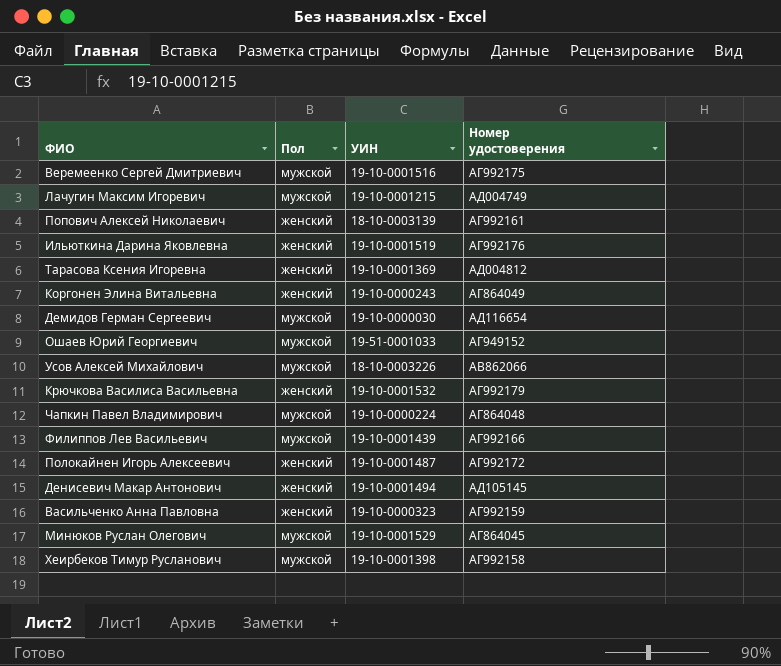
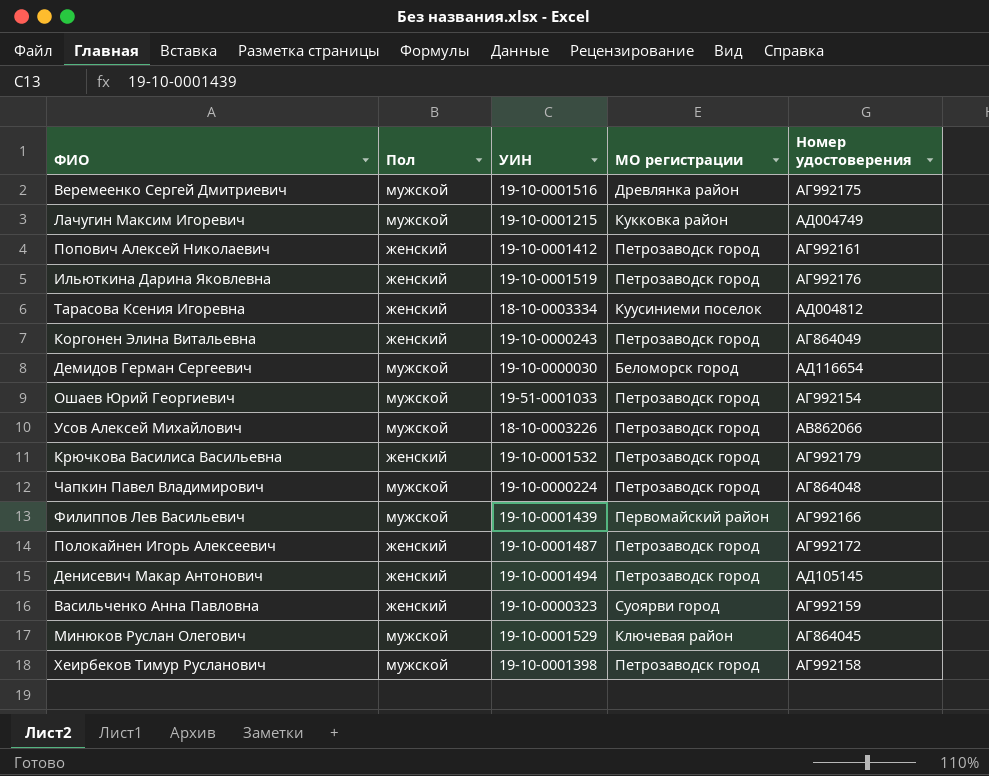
column МО регистрации | position: none -> 4
Попович Алексей Николаевич | УИН: 18-10-0003139 -> 19-10-0001412
Тарасова Ксения Игоревна | УИН: 19-10-0001369 -> 18-10-0003334
Ошаев Юрий Георгиевич | Номер удостоверения: АГ949152 -> АГ992154

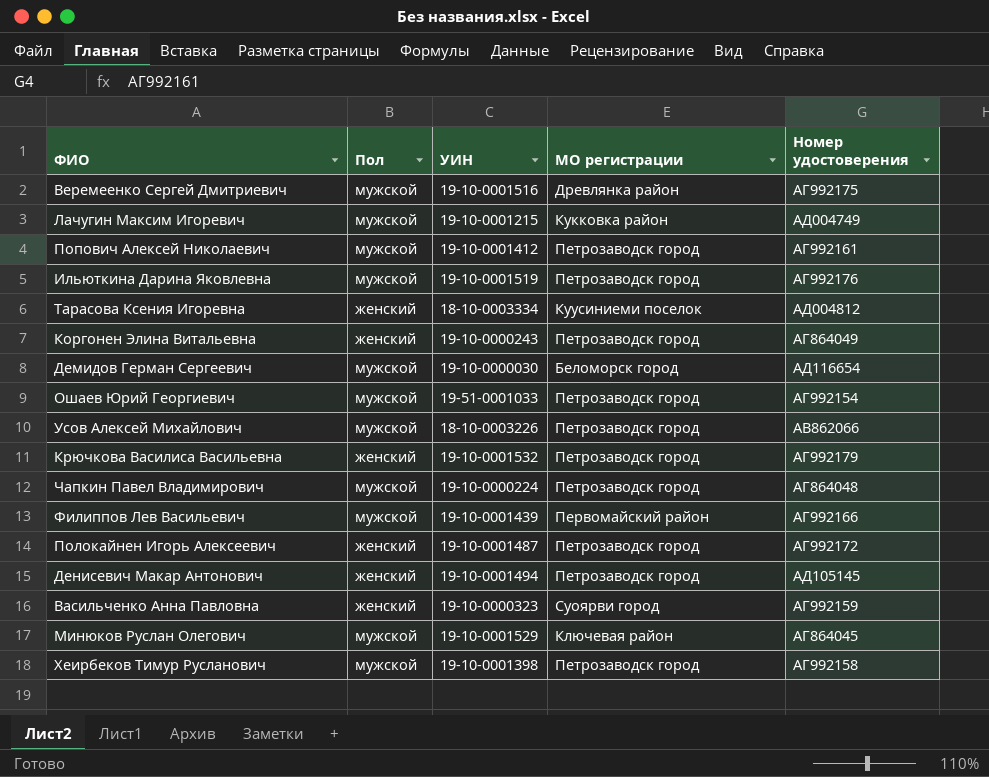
Попович Алексей Николаевич | Пол: женский -> мужской
Ильюткина Дарина Яковлевна | Пол: женский -> мужской

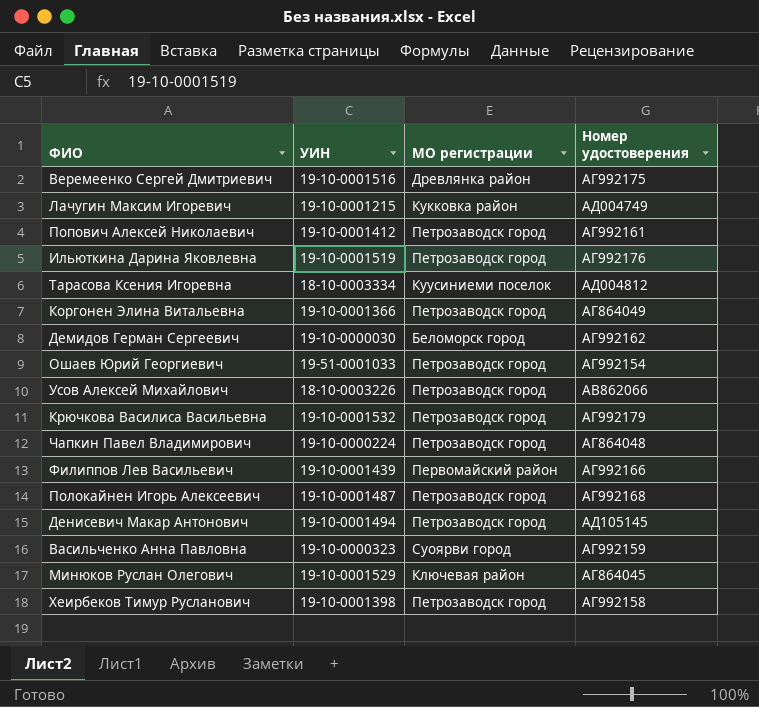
column Пол | position: 2 -> none
Коргонен Элина Витальевна | УИН: 19-10-0000243 -> 19-10-0001366
Демидов Герман Сергеевич | Номер удостоверения: АД116654 -> АГ992162
Полокайнен Игорь Алексеевич | Номер удостоверения: АГ992172 -> АГ992168

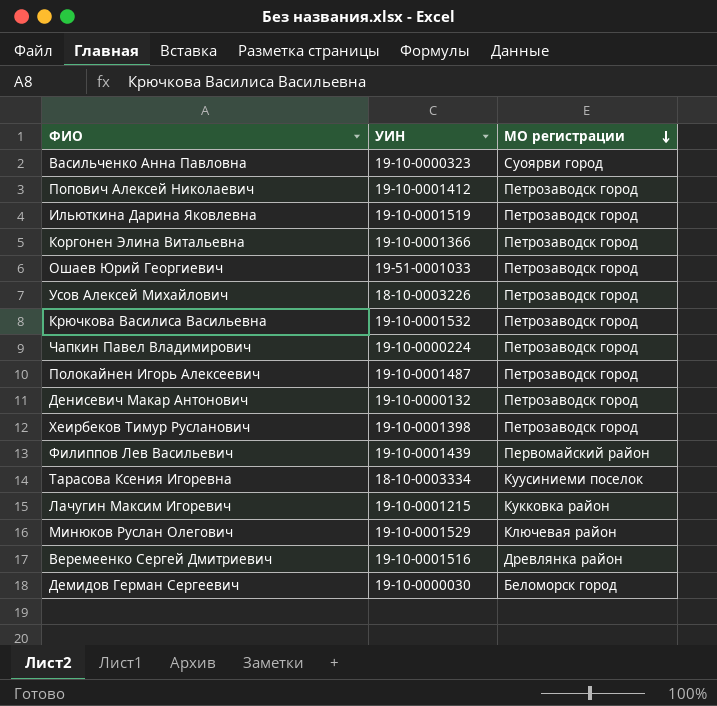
row order: none -> МО регистрации descending
column Номер удостоверения | position: 4 -> none
Денисевич Макар Антонович | УИН: 19-10-0001494 -> 19-10-0000132

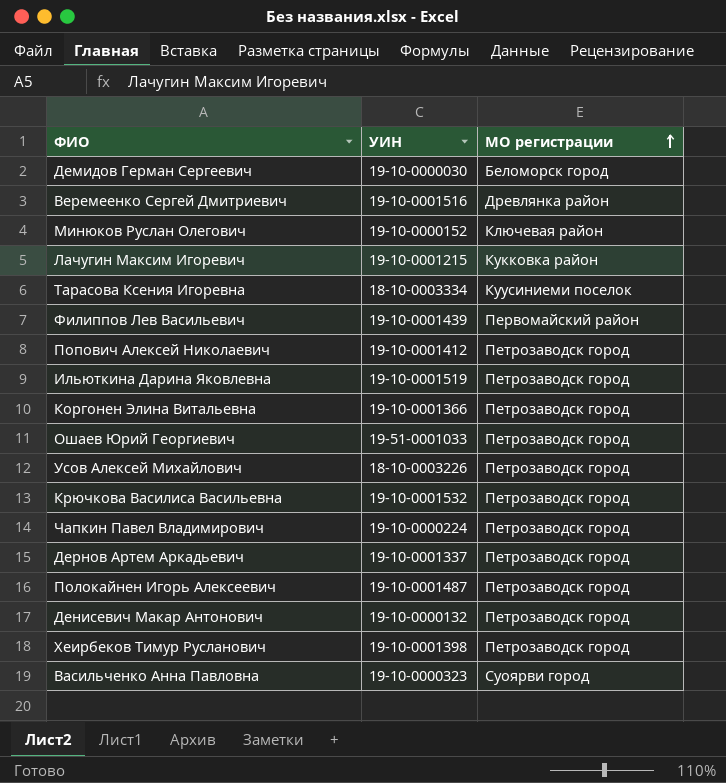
row order: МО регистрации descending -> МО регистрации ascending
Минюков Руслан Олегович | УИН: 19-10-0001529 -> 19-10-0000152
row Дернов Артем Аркадьевич: none -> 19-10-0001337 | Петрозаводск город

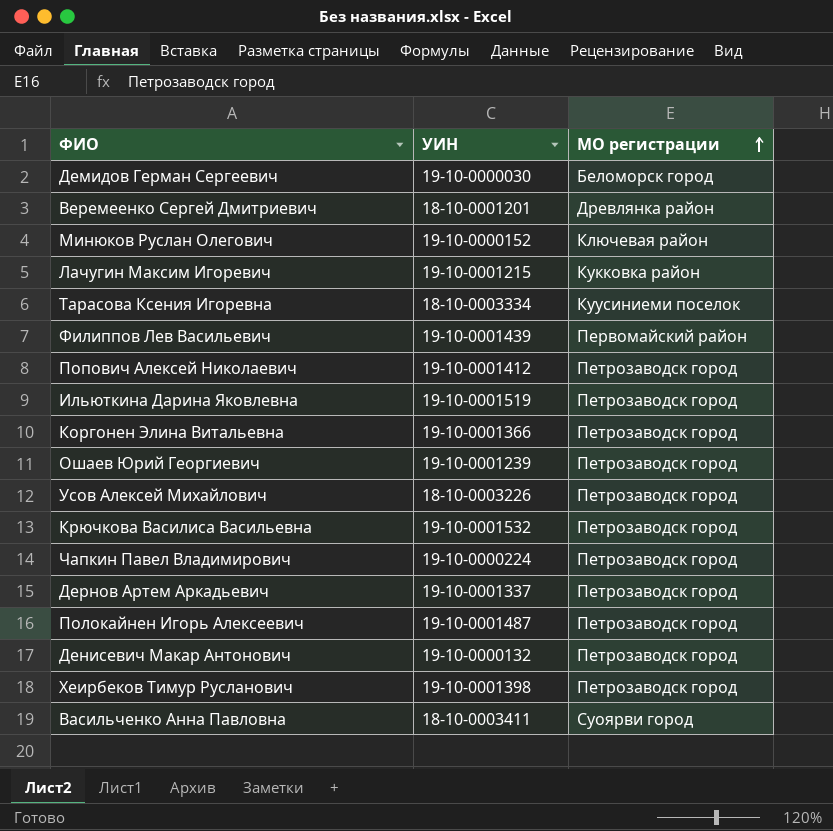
Веремеенко Сергей Дмитриевич | УИН: 19-10-0001516 -> 18-10-0001201
Ошаев Юрий Георгиевич | УИН: 19-51-0001033 -> 19-10-0001239
Васильченко Анна Павловна | УИН: 19-10-0000323 -> 18-10-0003411

